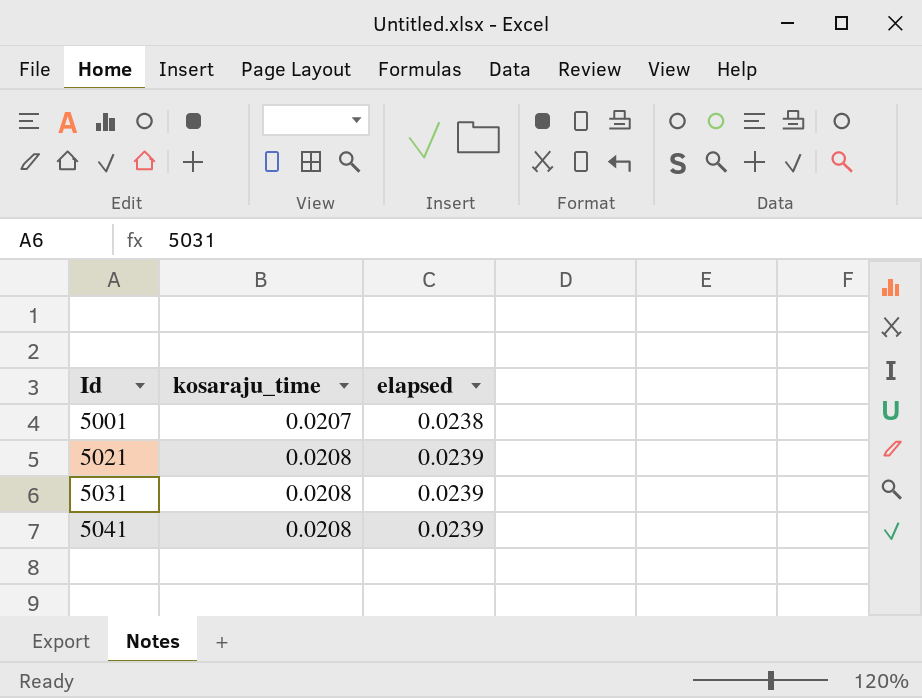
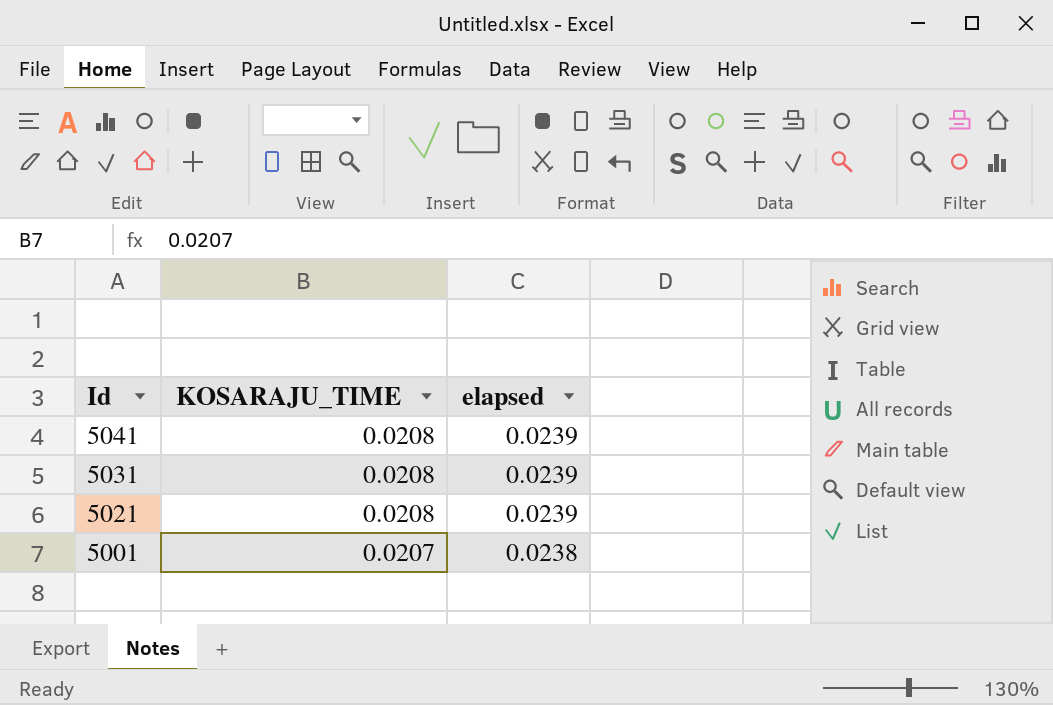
row order: Id ascending -> Id descending
column name: kosaraju_time -> KOSARAJU_TIME

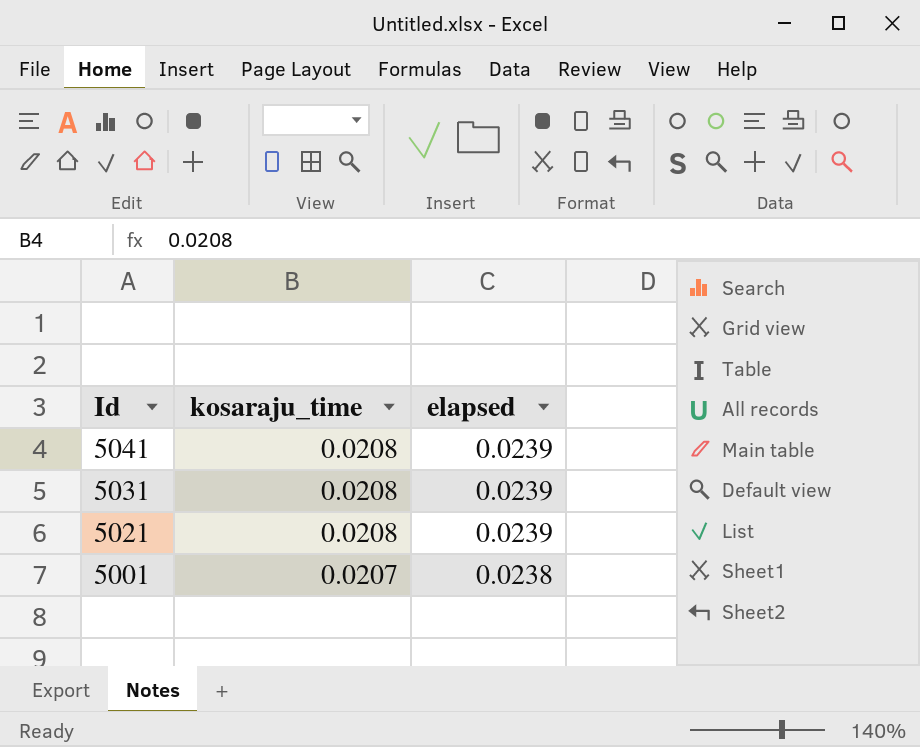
column name: KOSARAJU_TIME -> kosaraju_time

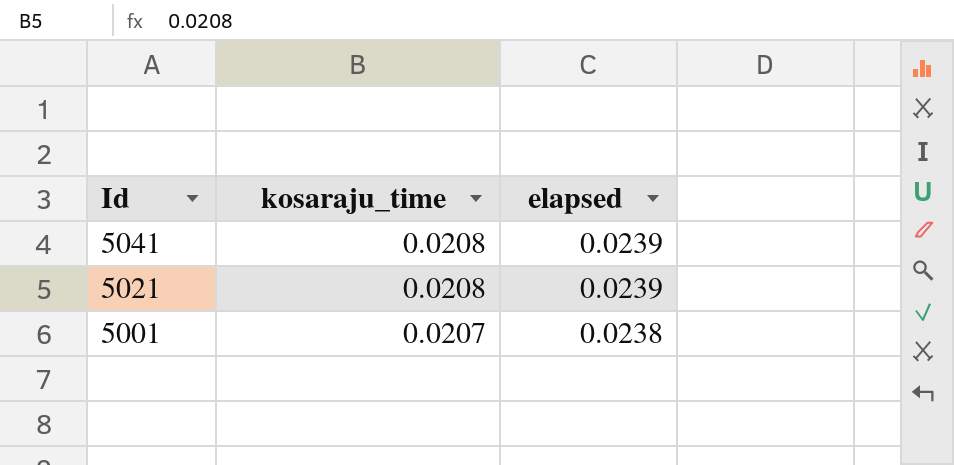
row 5031: 0.0208 | 0.0239 -> none

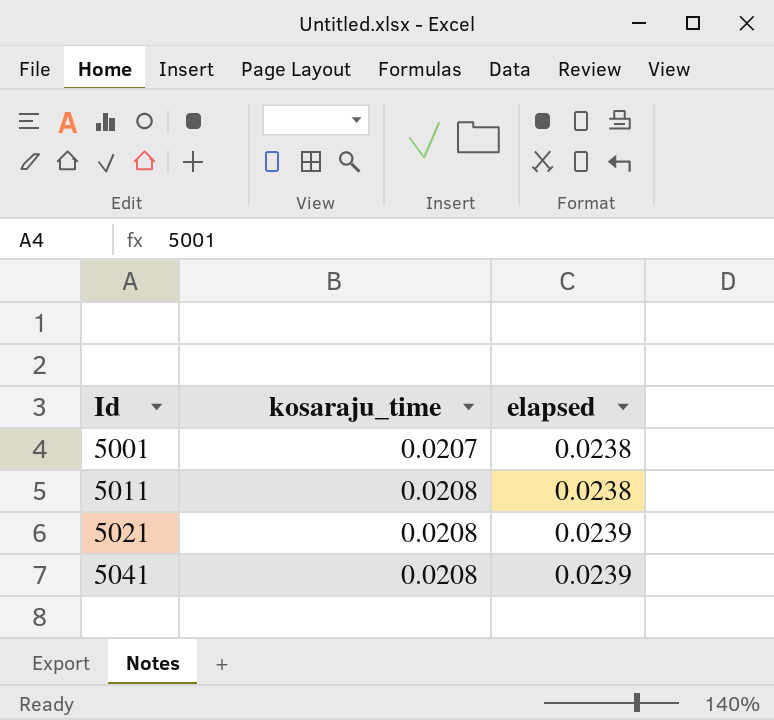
row order: Id descending -> Id ascending
row 5011: none -> 0.0208 | 0.0238

